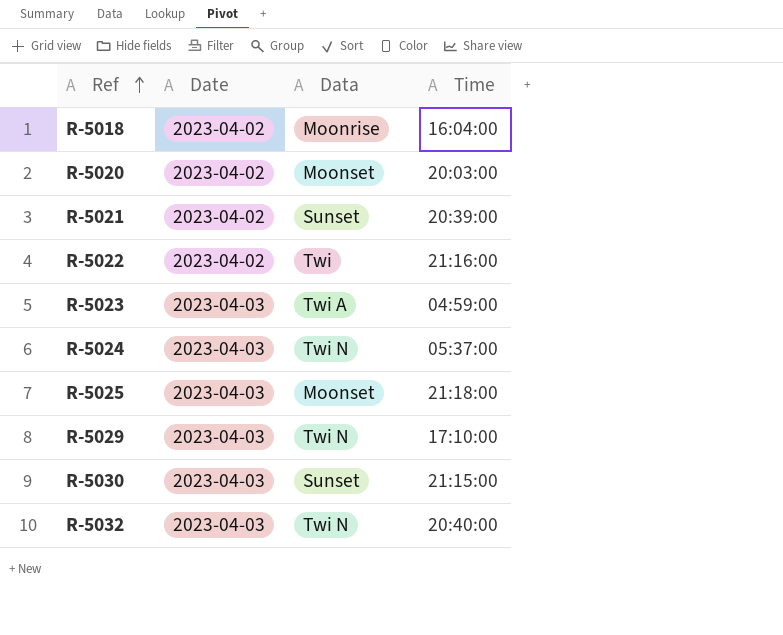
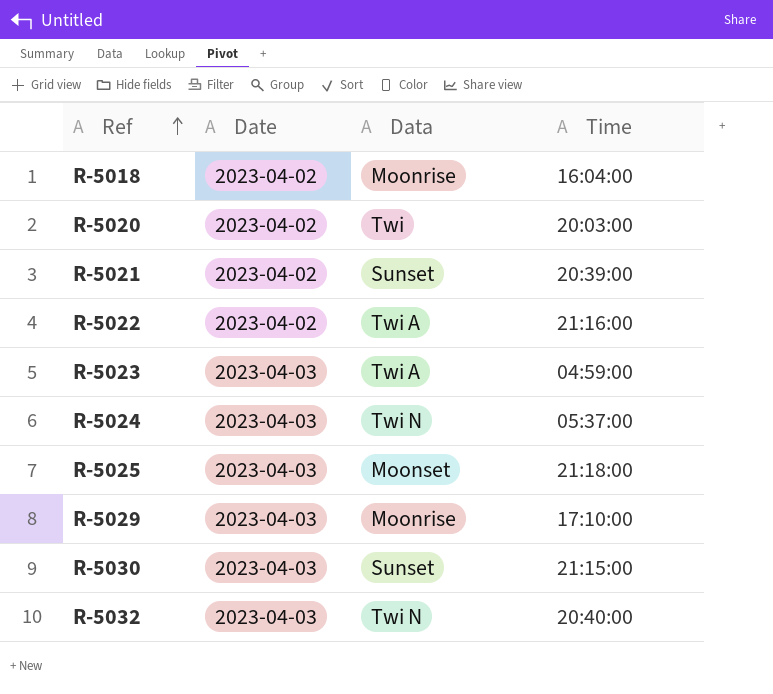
R-5020 | Data: Moonset -> Twi
R-5022 | Data: Twi -> Twi A
R-5029 | Data: Twi N -> Moonrise

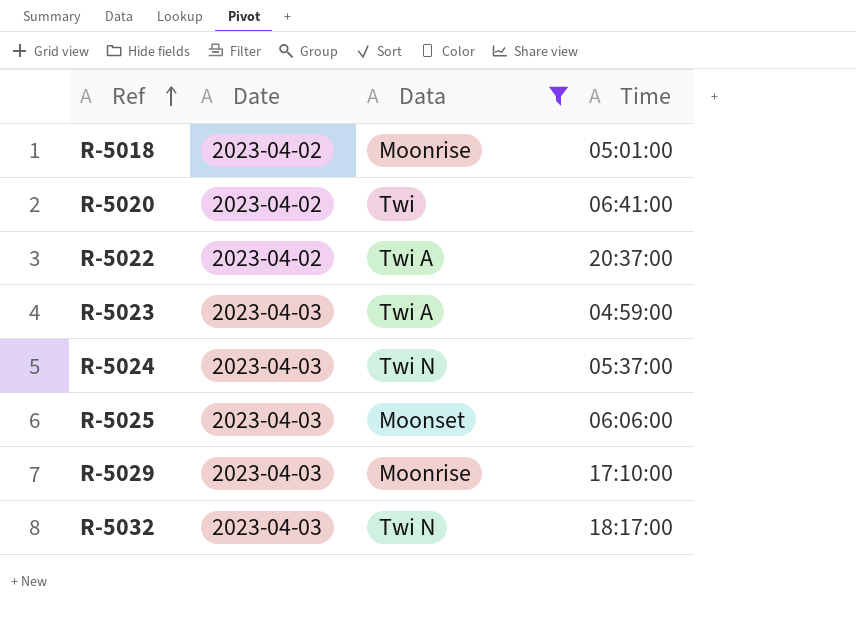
filter: none -> Data != Sunset
R-5018 | Time: 16:04:00 -> 05:01:00
R-5020 | Time: 20:03:00 -> 06:41:00
R-5022 | Time: 21:16:00 -> 20:37:00
R-5025 | Time: 21:18:00 -> 06:06:00
R-5032 | Time: 20:40:00 -> 18:17:00

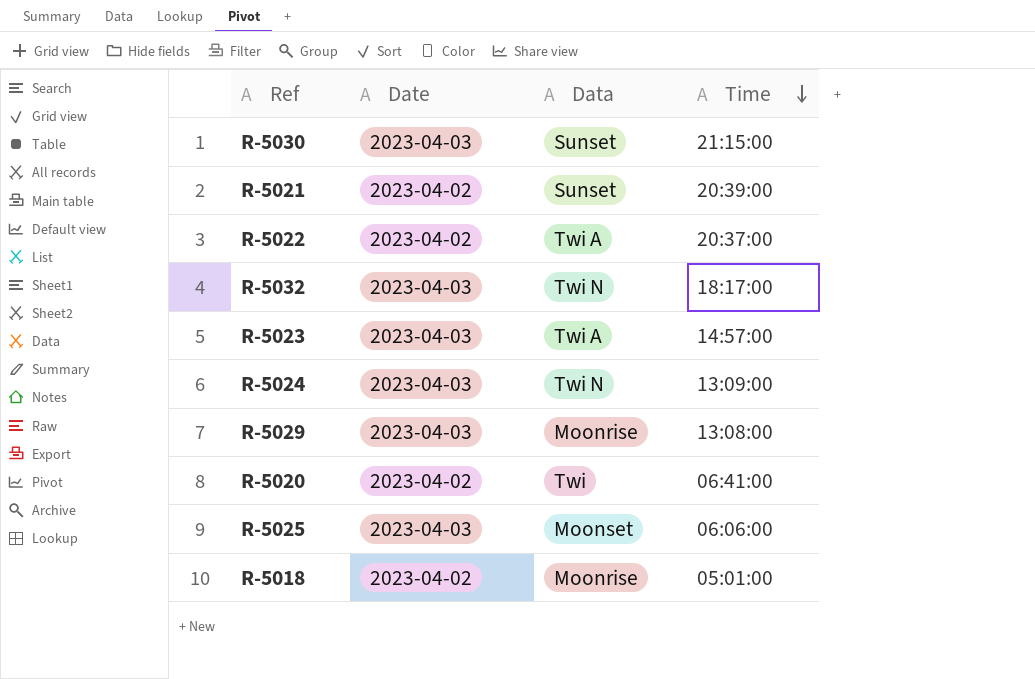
filter: Data != Sunset -> none
row order: Ref ascending -> Time descending
R-5023 | Time: 04:59:00 -> 14:57:00
R-5024 | Time: 05:37:00 -> 13:09:00
R-5029 | Time: 17:10:00 -> 13:08:00

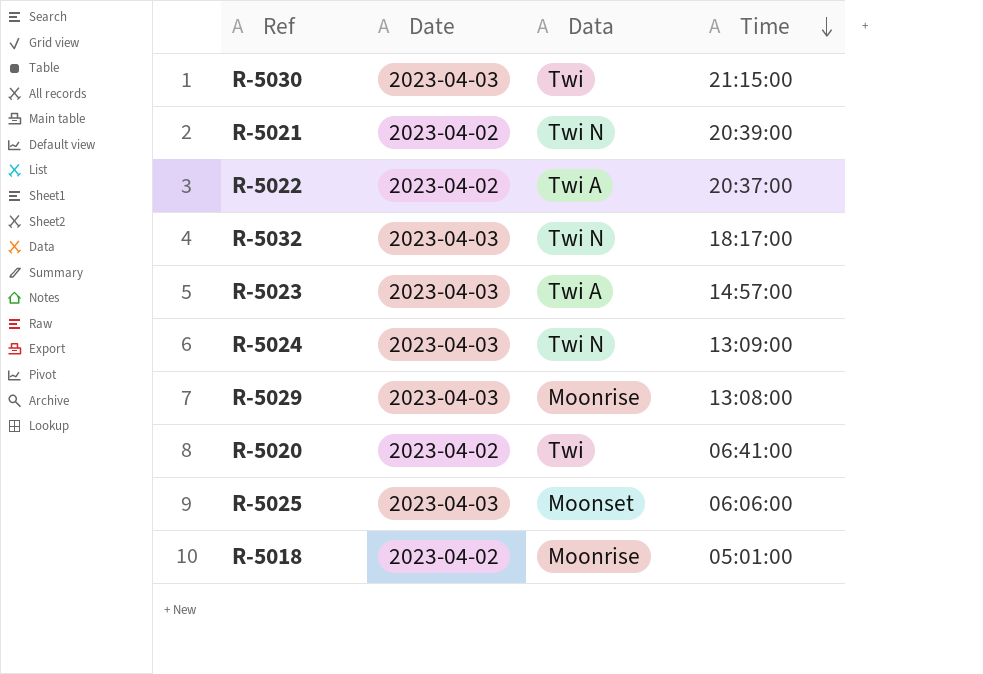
R-5030 | Data: Sunset -> Twi
R-5021 | Data: Sunset -> Twi N

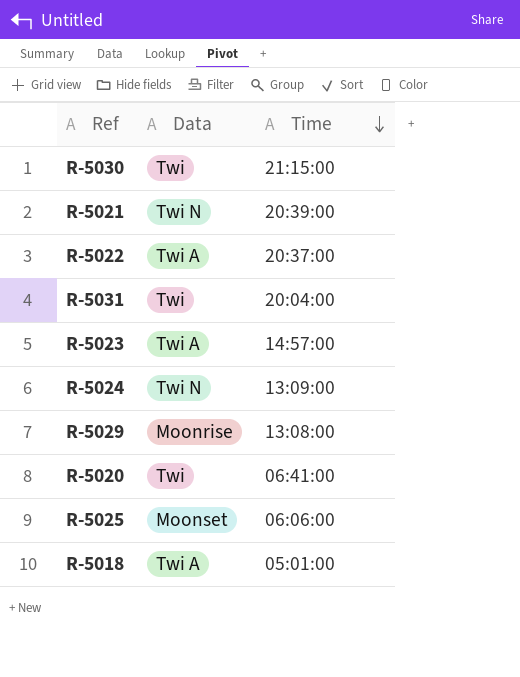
column Date | position: 2 -> none
row R-5032: 2023-04-03 | Twi N | 18:17:00 -> none
row R-5031: none -> Twi | 20:04:00
R-5018 | Data: Moonrise -> Twi A

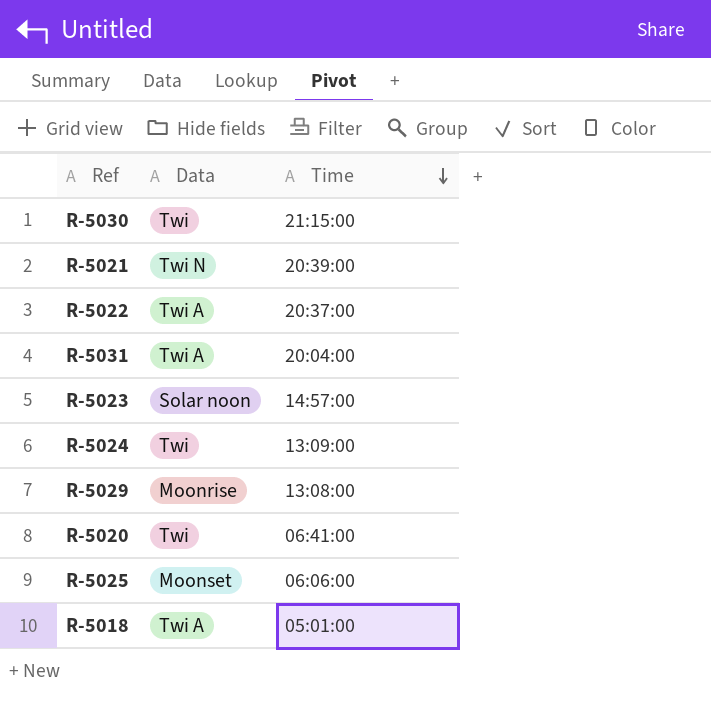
R-5031 | Data: Twi -> Twi A
R-5023 | Data: Twi A -> Solar noon
R-5024 | Data: Twi N -> Twi

